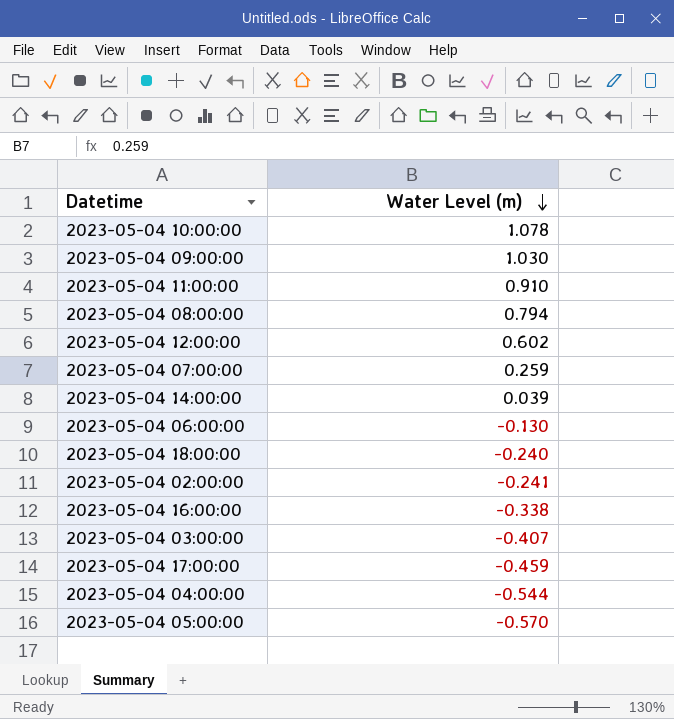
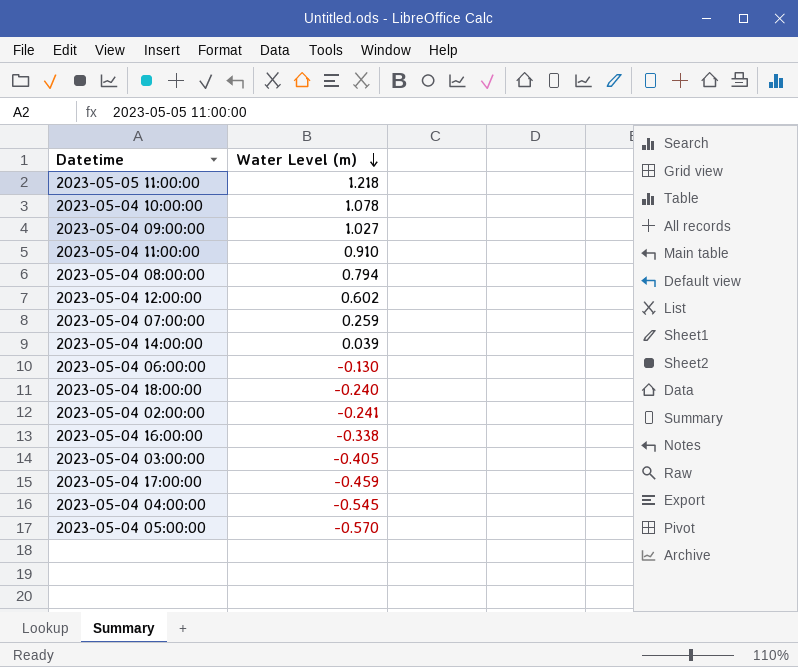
row 2023-05-05 11:00:00: none -> 1.218
2023-05-04 09:00:00 | Water Level (m): 1.030 -> 1.027
2023-05-04 03:00:00 | Water Level (m): -0.407 -> -0.405
2023-05-04 04:00:00 | Water Level (m): -0.544 -> -0.545

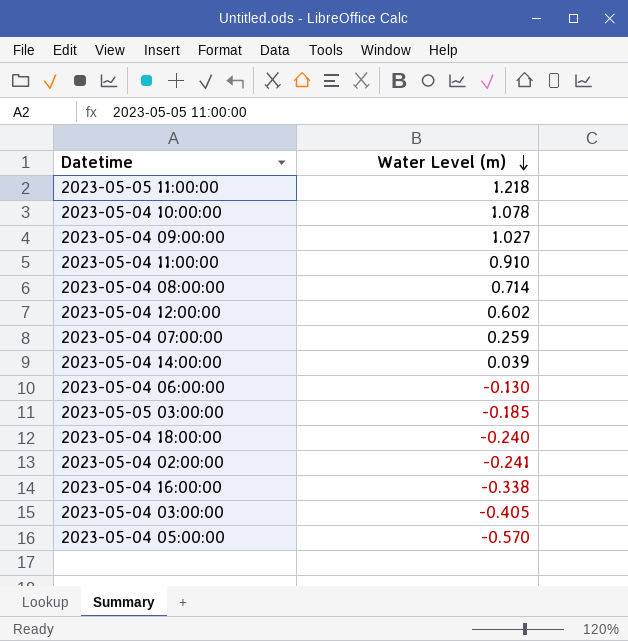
row 2023-05-04 17:00:00: -0.459 -> none
row 2023-05-04 04:00:00: -0.545 -> none
2023-05-04 08:00:00 | Water Level (m): 0.794 -> 0.714
row 2023-05-05 03:00:00: none -> -0.185

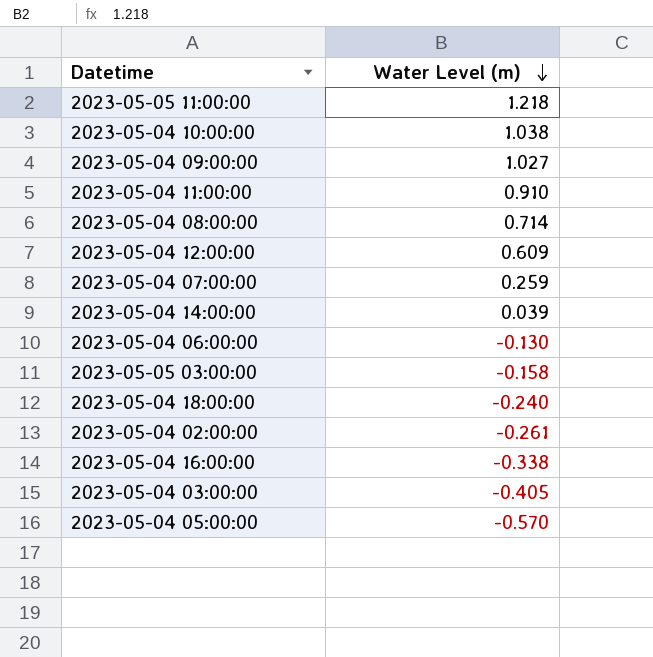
2023-05-04 10:00:00 | Water Level (m): 1.078 -> 1.038
2023-05-04 12:00:00 | Water Level (m): 0.602 -> 0.609
2023-05-05 03:00:00 | Water Level (m): -0.185 -> -0.158
2023-05-04 02:00:00 | Water Level (m): -0.241 -> -0.261

